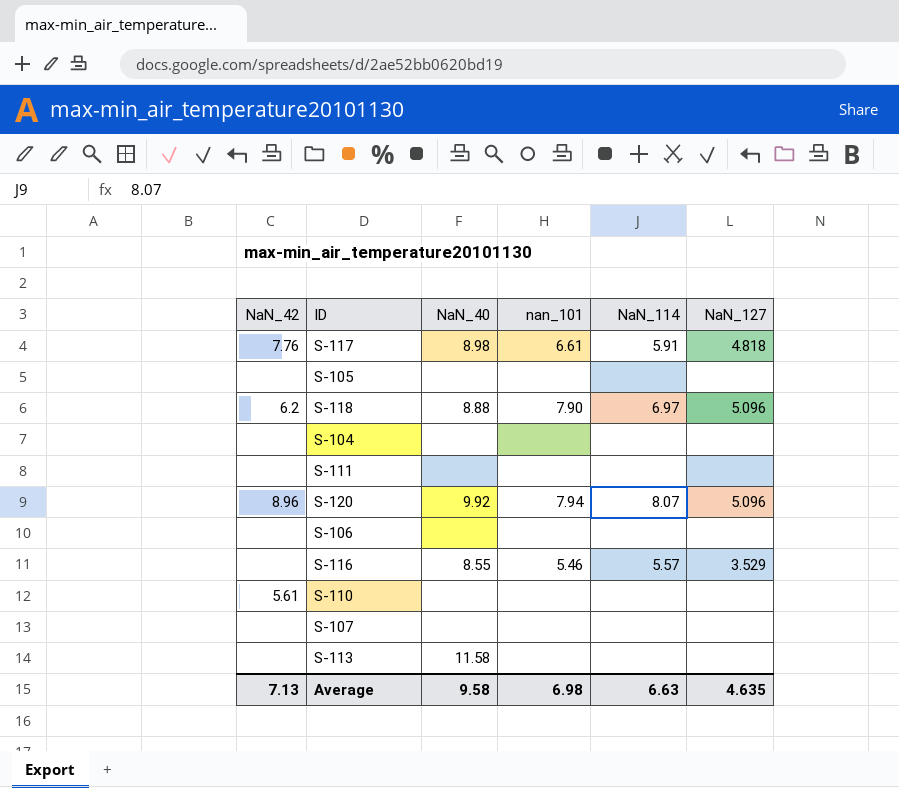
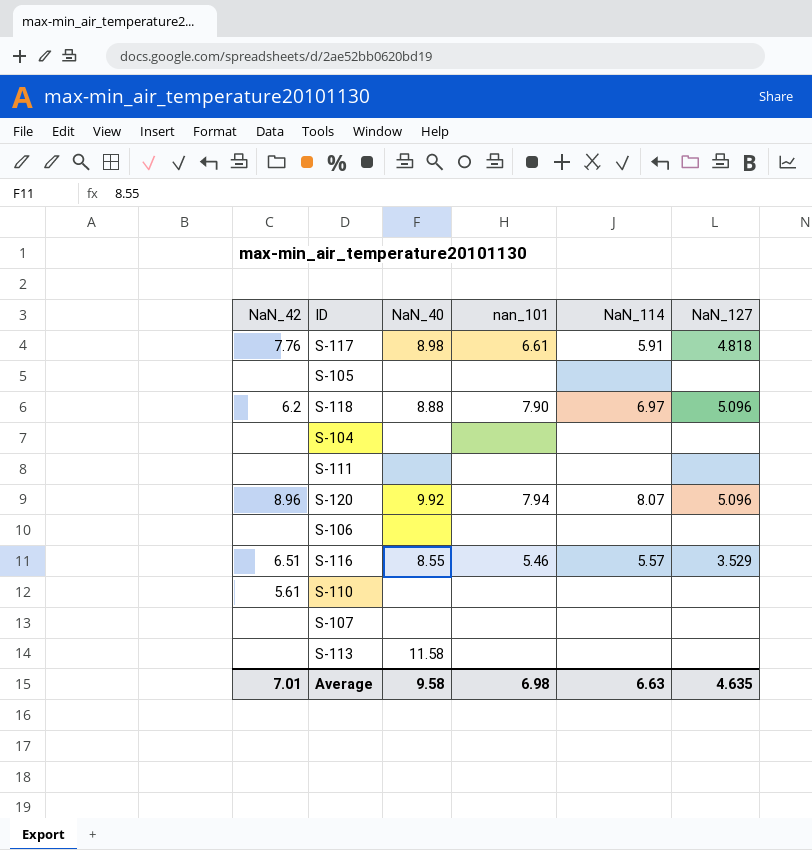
S-116 | NaN_42: none -> 6.51
Average | NaN_42: 7.13 -> 7.01

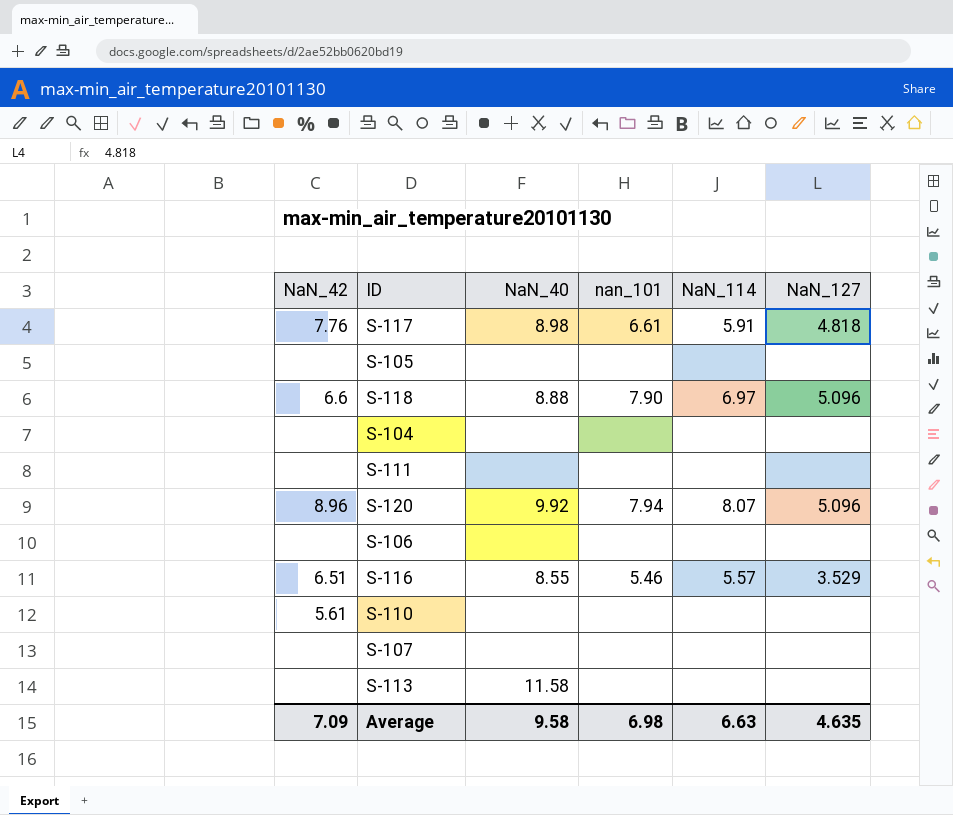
S-118 | NaN_42: 6.2 -> 6.6
Average | NaN_42: 7.01 -> 7.09

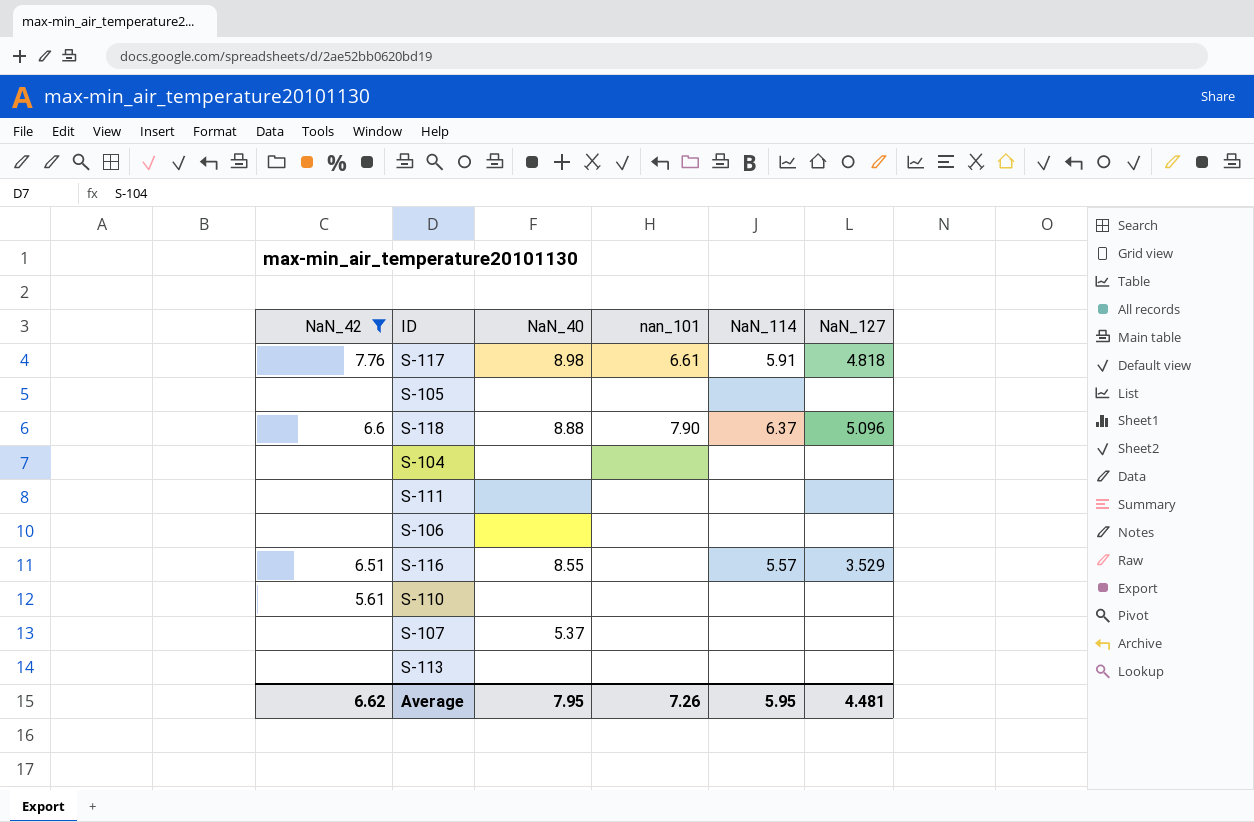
filter: none -> NaN_42 != 8.96
S-118 | NaN_114: 6.97 -> 6.37
S-116 | nan_101: 5.46 -> none
S-107 | NaN_40: none -> 5.37
S-113 | NaN_40: 11.58 -> none
Average | NaN_42: 7.09 -> 6.62
Average | NaN_40: 9.58 -> 7.95
Average | nan_101: 6.98 -> 7.26
Average | NaN_114: 6.63 -> 5.95
Average | NaN_127: 4.635 -> 4.481

